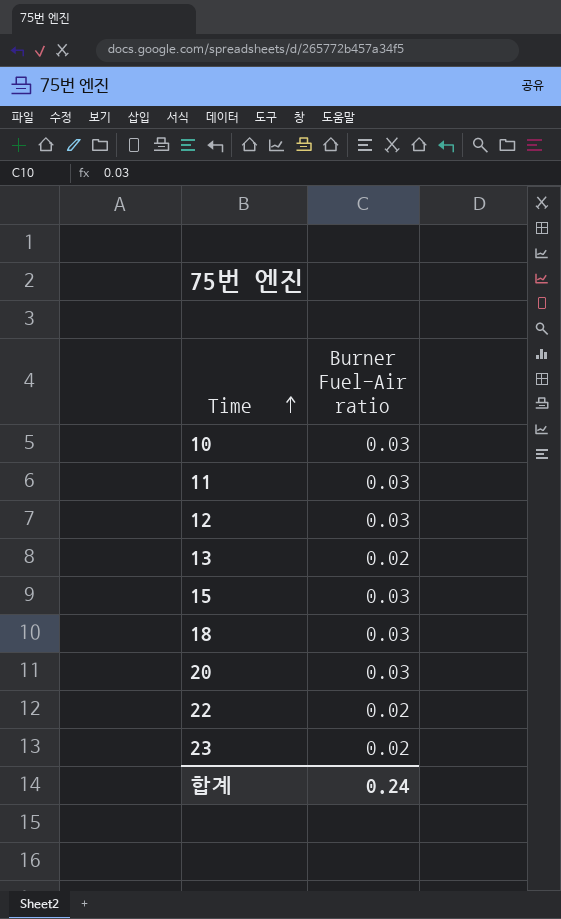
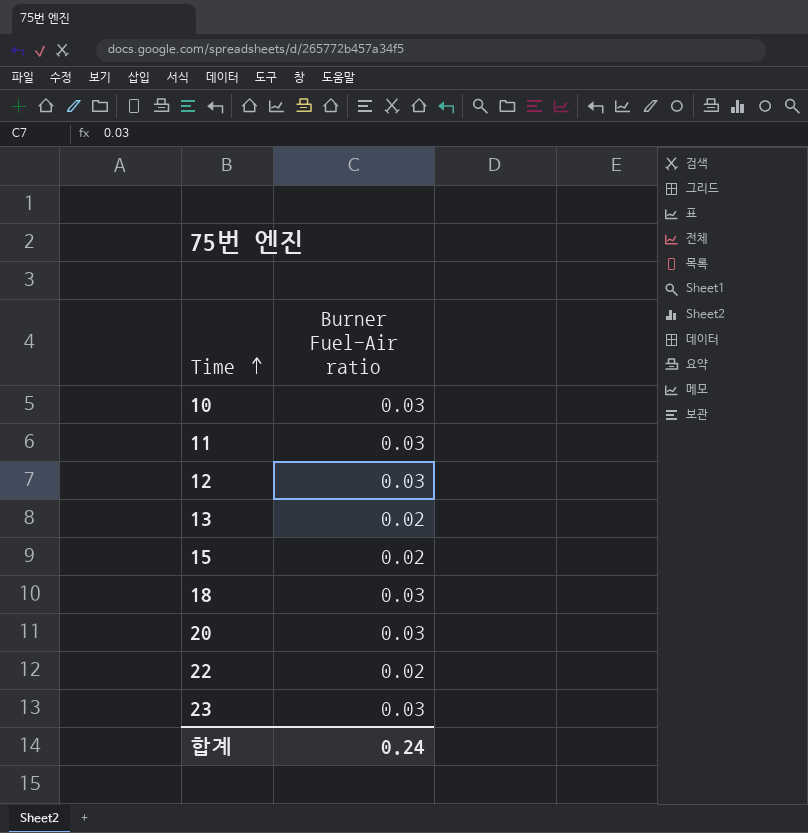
15 | Burner Fuel-Air ratio: 0.03 -> 0.02
23 | Burner Fuel-Air ratio: 0.02 -> 0.03

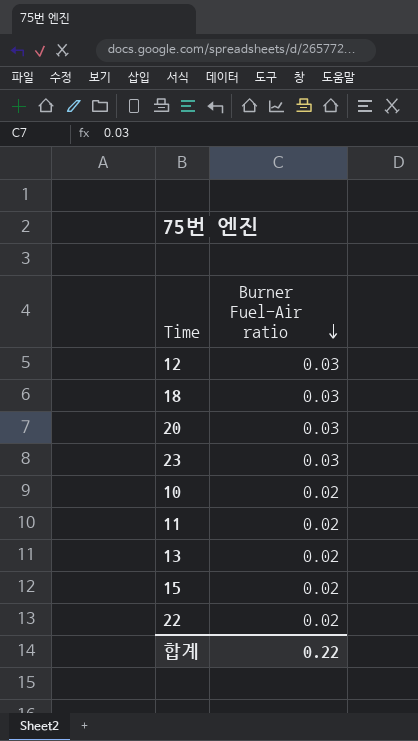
row order: Time ascending -> Burner Fuel-Air ratio descending
10 | Burner Fuel-Air ratio: 0.03 -> 0.02
11 | Burner Fuel-Air ratio: 0.03 -> 0.02
합계 | Burner Fuel-Air ratio: 0.24 -> 0.22

